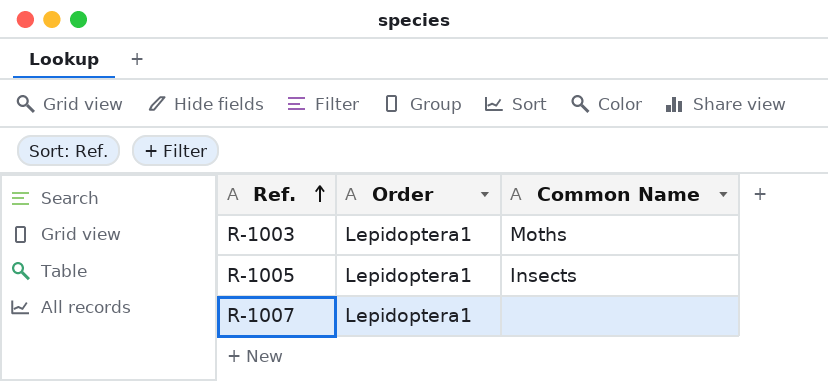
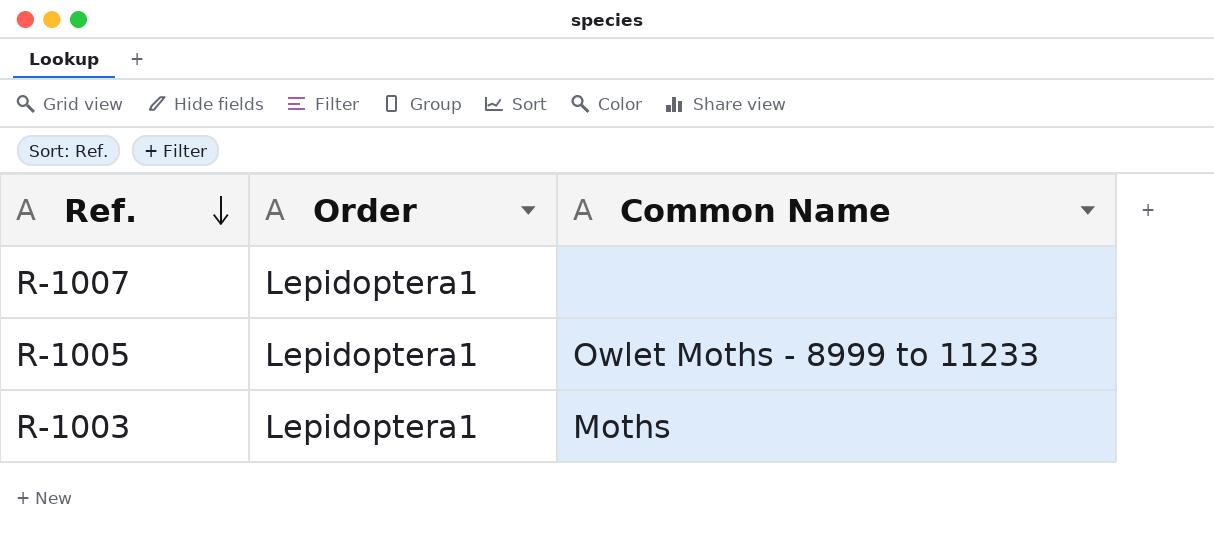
row order: Ref. ascending -> Ref. descending
R-1005 | Common Name: Insects -> Owlet Moths - 8999 to 11233

